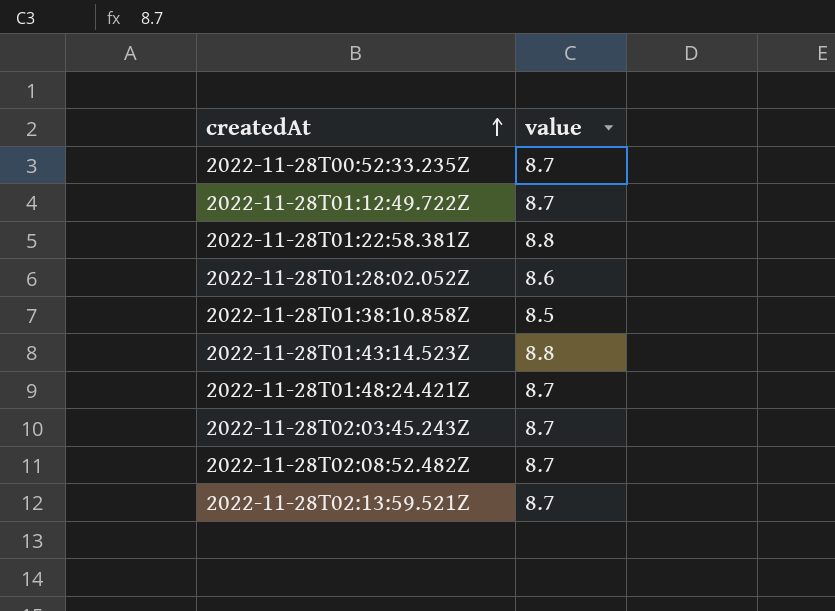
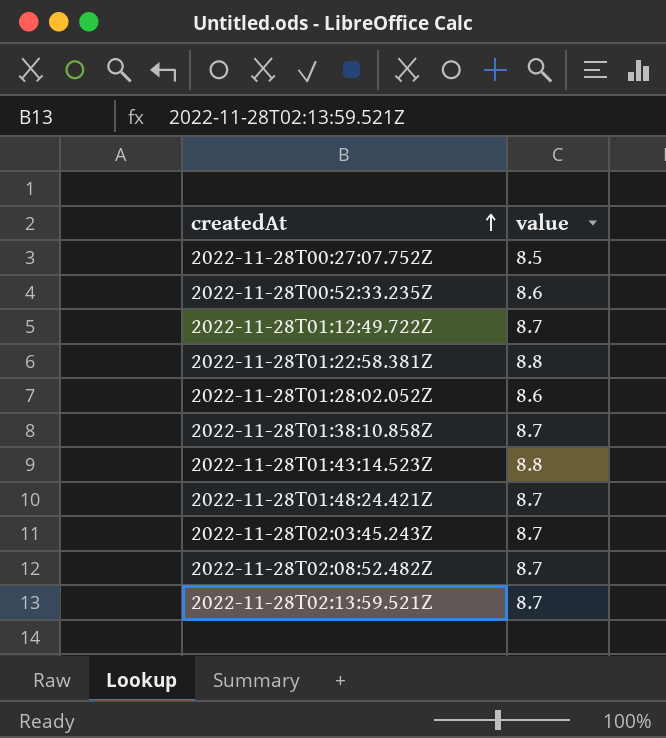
row 2022-11-28T00:27:07.752Z: none -> 8.5
2022-11-28T00:52:33.235Z | value: 8.7 -> 8.6
2022-11-28T01:38:10.858Z | value: 8.5 -> 8.7

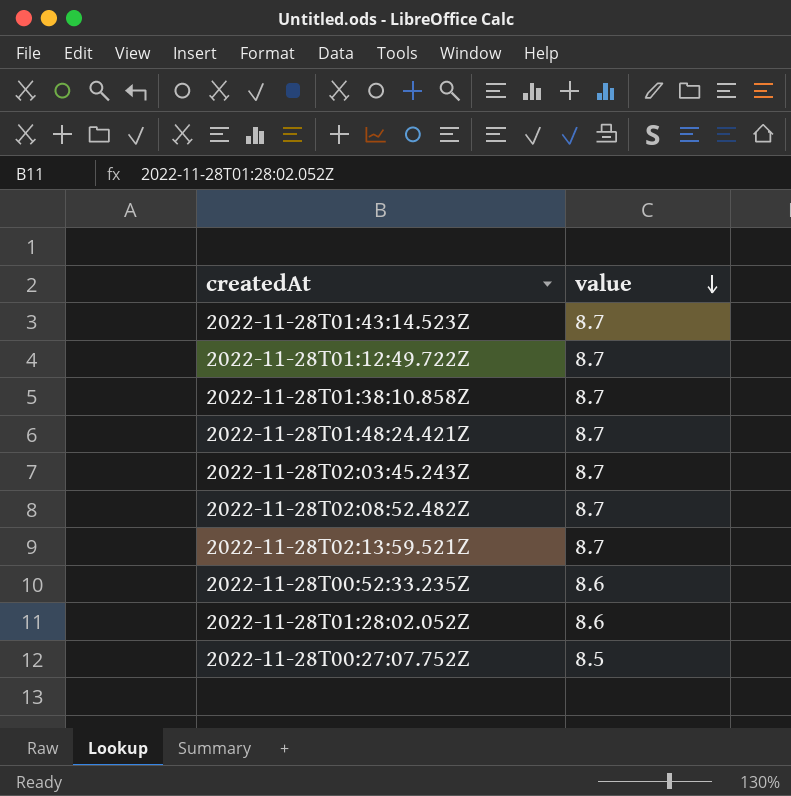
row order: createdAt ascending -> value descending
row 2022-11-28T01:22:58.381Z: 8.8 -> none
2022-11-28T01:43:14.523Z | value: 8.8 -> 8.7

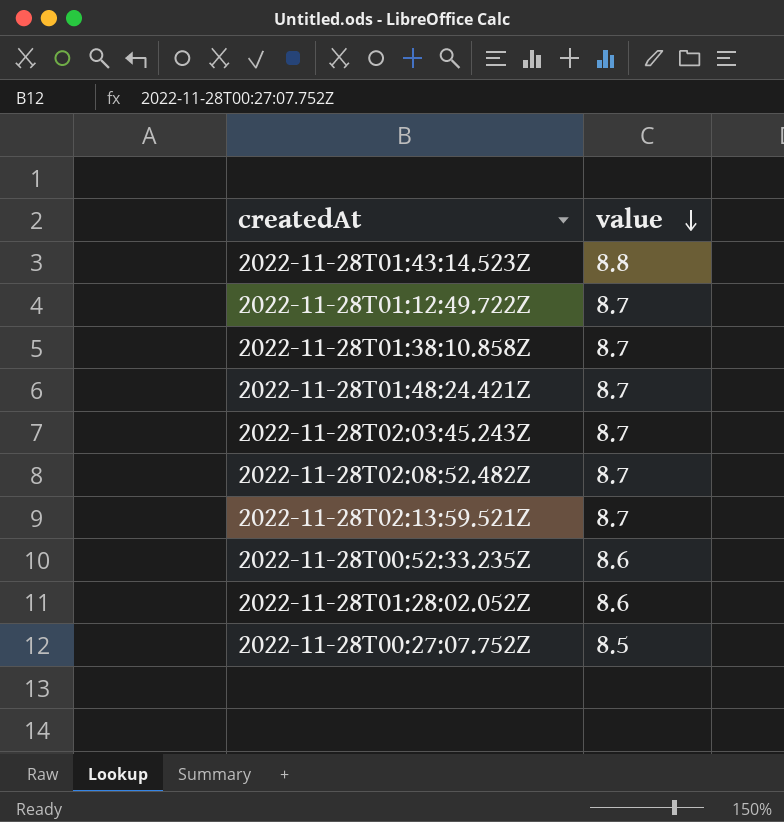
2022-11-28T01:43:14.523Z | value: 8.7 -> 8.8

